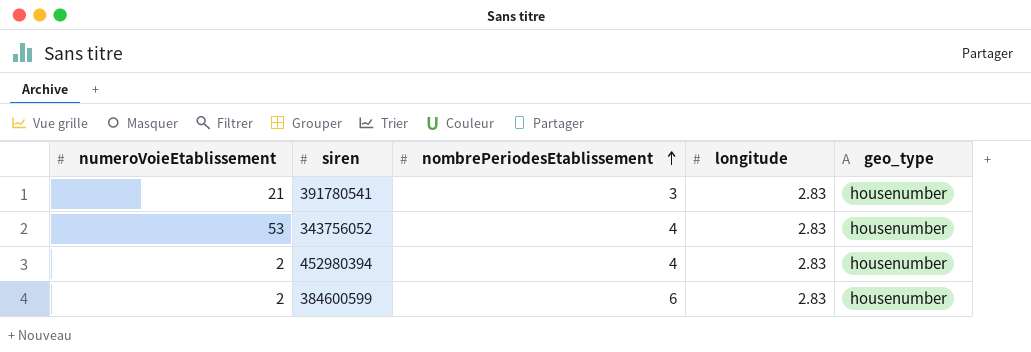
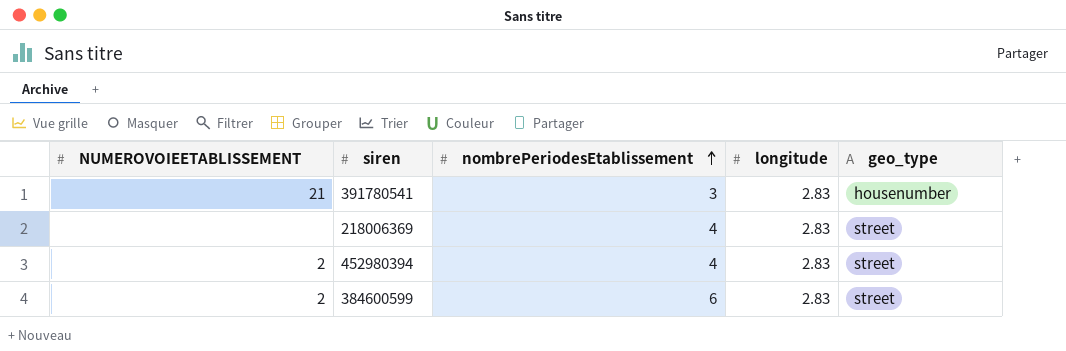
column name: numeroVoieEtablissement -> NUMEROVOIEETABLISSEMENT
row 343756052: 53 | 4 | 2.83 | housenumber -> none
row 218006369: none -> none | 4 | 2.83 | street
452980394 | geo_type: housenumber -> street
384600599 | geo_type: housenumber -> street

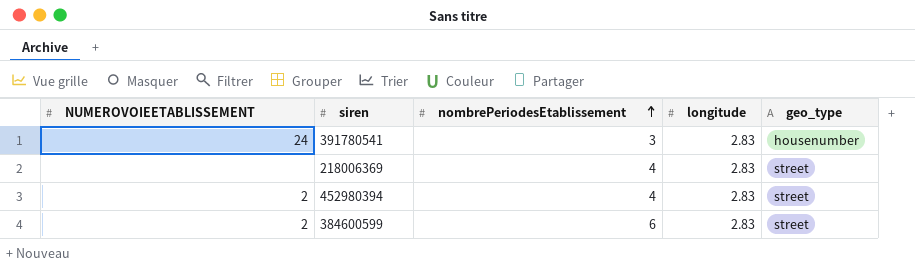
391780541 | NUMEROVOIEETABLISSEMENT: 21 -> 24

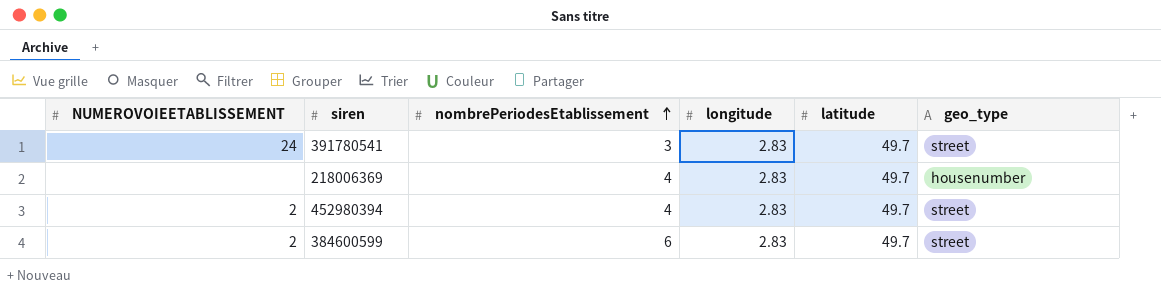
column latitude | position: none -> 5
391780541 | geo_type: housenumber -> street
218006369 | geo_type: street -> housenumber

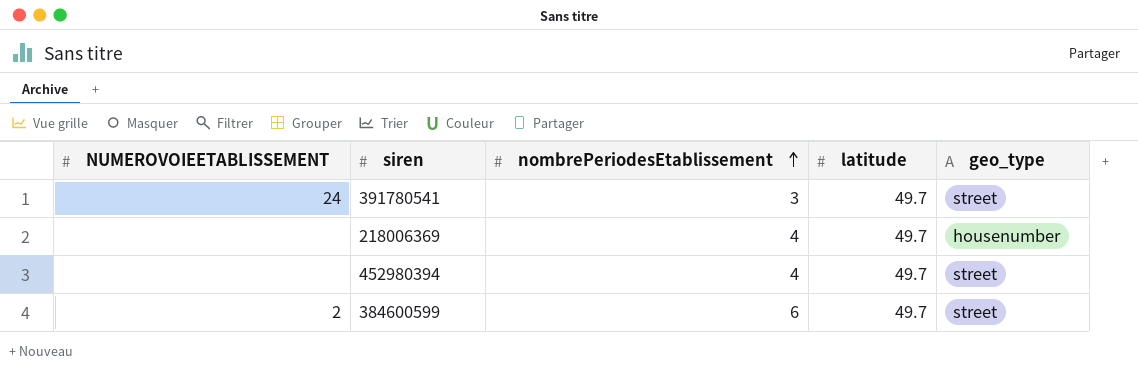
column longitude | position: 4 -> none
452980394 | NUMEROVOIEETABLISSEMENT: 2 -> none

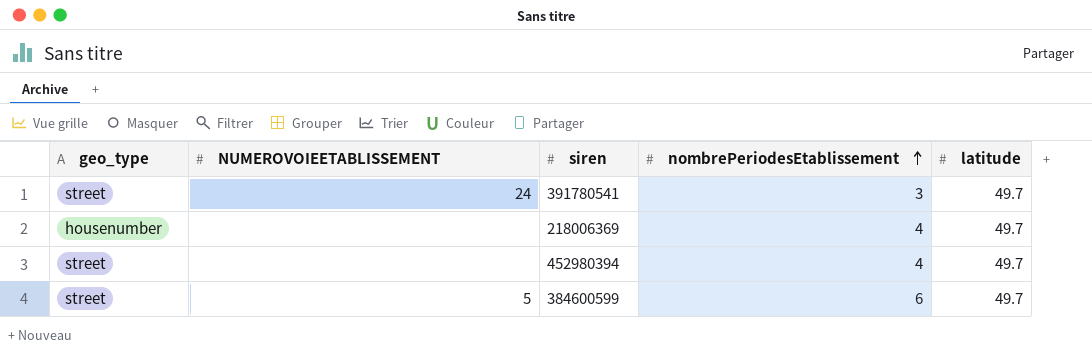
column geo_type | position: 5 -> 1
384600599 | NUMEROVOIEETABLISSEMENT: 2 -> 5

